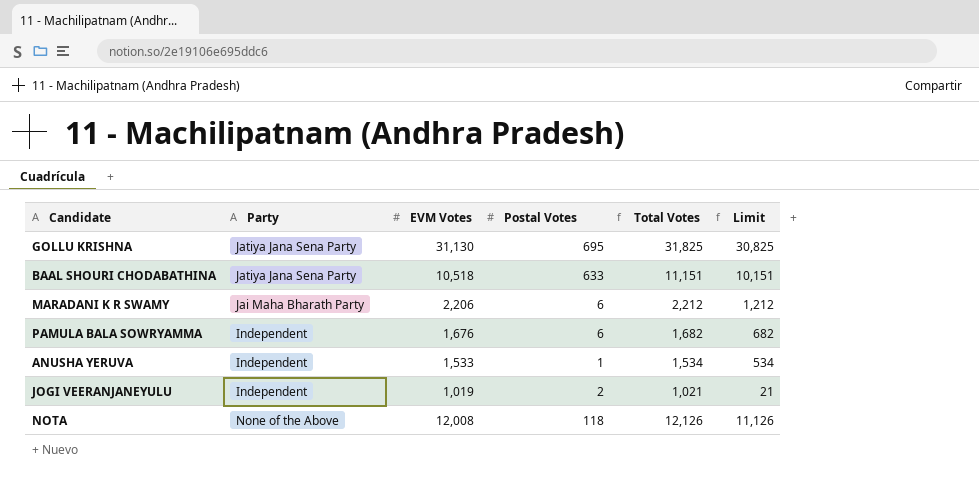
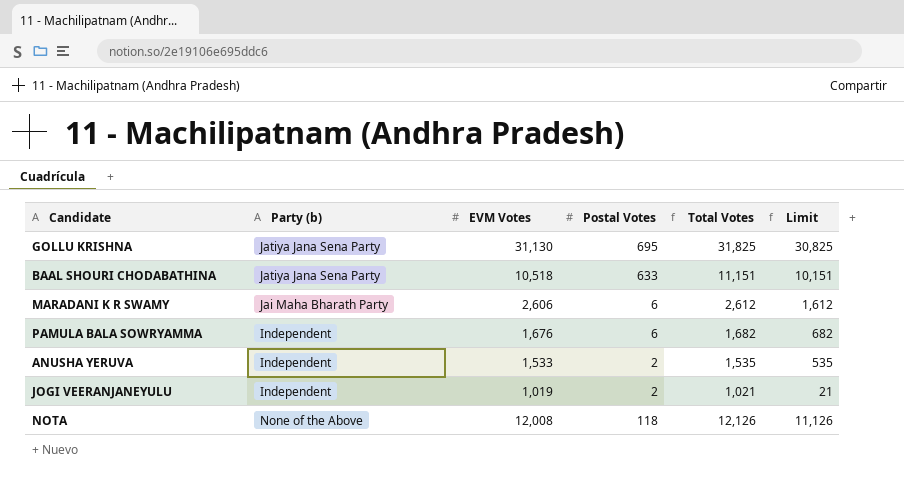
column name: Party -> Party (b)
MARADANI K R SWAMY | EVM Votes: 2,206 -> 2,606
MARADANI K R SWAMY | Total Votes: 2,212 -> 2,612
MARADANI K R SWAMY | Limit: 1,212 -> 1,612
ANUSHA YERUVA | Postal Votes: 1 -> 2
ANUSHA YERUVA | Total Votes: 1,534 -> 1,535
ANUSHA YERUVA | Limit: 534 -> 535

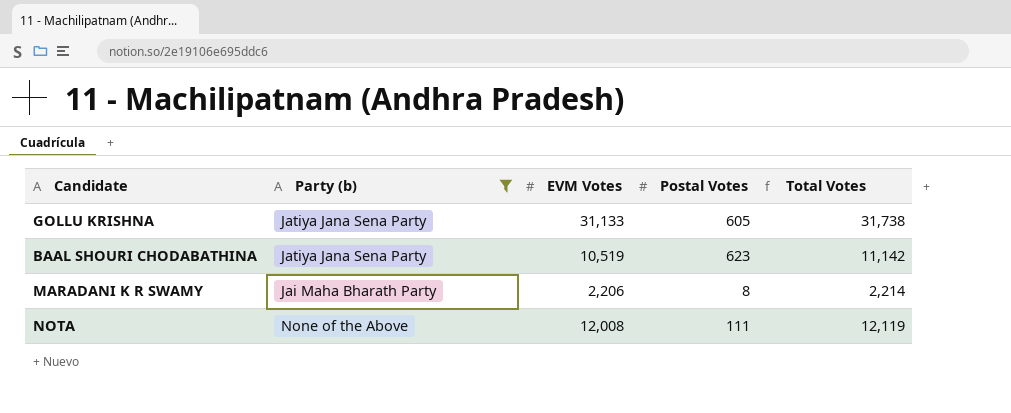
filter: none -> Party (b) != Independent
column Limit | formula: [Total Votes] - 1000 -> none
GOLLU KRISHNA | EVM Votes: 31,130 -> 31,133
GOLLU KRISHNA | Postal Votes: 695 -> 605
GOLLU KRISHNA | Total Votes: 31,825 -> 31,738
BAAL SHOURI CHODABATHINA | EVM Votes: 10,518 -> 10,519
BAAL SHOURI CHODABATHINA | Postal Votes: 633 -> 623
BAAL SHOURI CHODABATHINA | Total Votes: 11,151 -> 11,142
MARADANI K R SWAMY | EVM Votes: 2,606 -> 2,206
MARADANI K R SWAMY | Postal Votes: 6 -> 8
MARADANI K R SWAMY | Total Votes: 2,612 -> 2,214
NOTA | Postal Votes: 118 -> 111
NOTA | Total Votes: 12,126 -> 12,119

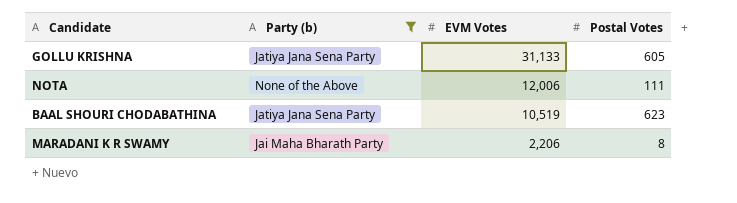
row order: none -> EVM Votes descending
column Total Votes | formula: [EVM Votes] + [Postal Votes] -> none
NOTA | EVM Votes: 12,008 -> 12,006

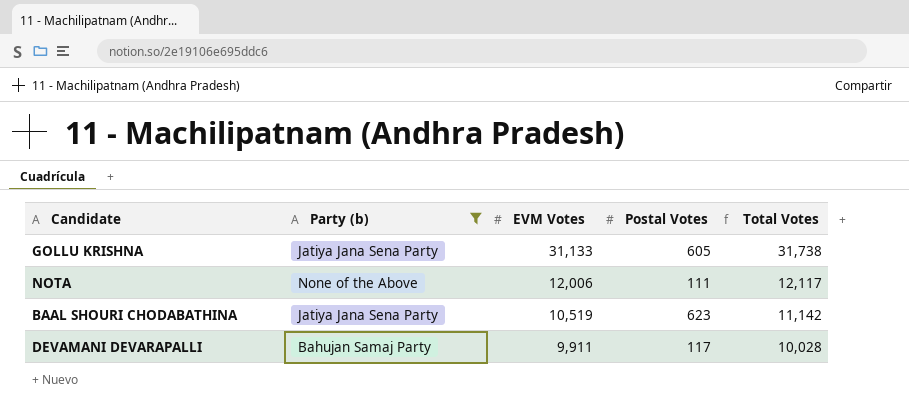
column Total Votes | formula: none -> [EVM Votes] + [Postal Votes]
row MARADANI K R SWAMY: Jai Maha Bharath Party | 2,206 | 8 -> none
row DEVAMANI DEVARAPALLI: none -> Bahujan Samaj Party | 9,911 | 117 | 10,028

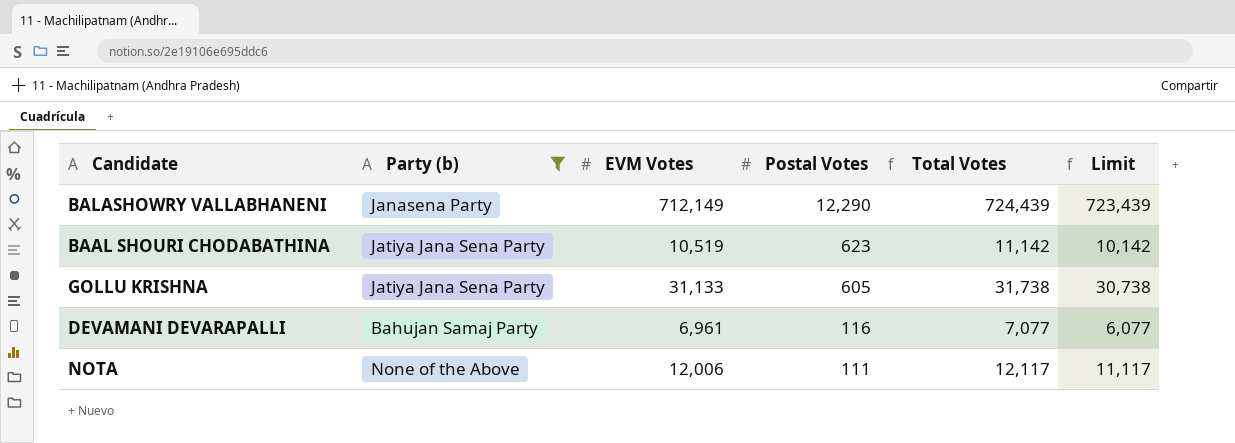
row order: EVM Votes descending -> Postal Votes descending
column Limit | formula: none -> [Total Votes] - 1000
row BALASHOWRY VALLABHANENI: none -> Janasena Party | 712,149 | 12,290 | 724,439 | 723,439
DEVAMANI DEVARAPALLI | EVM Votes: 9,911 -> 6,961
DEVAMANI DEVARAPALLI | Postal Votes: 117 -> 116
DEVAMANI DEVARAPALLI | Total Votes: 10,028 -> 7,077

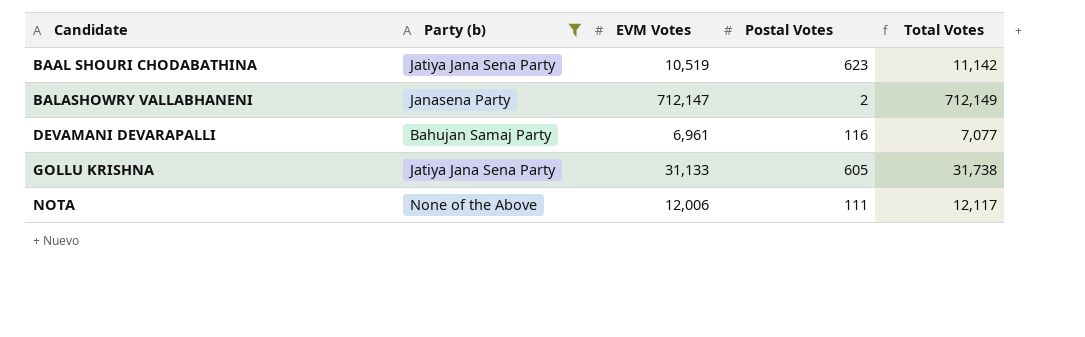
row order: Postal Votes descending -> Candidate ascending
column Limit | formula: [Total Votes] - 1000 -> none
BALASHOWRY VALLABHANENI | EVM Votes: 712,149 -> 712,147
BALASHOWRY VALLABHANENI | Postal Votes: 12,290 -> 2
BALASHOWRY VALLABHANENI | Total Votes: 724,439 -> 712,149

